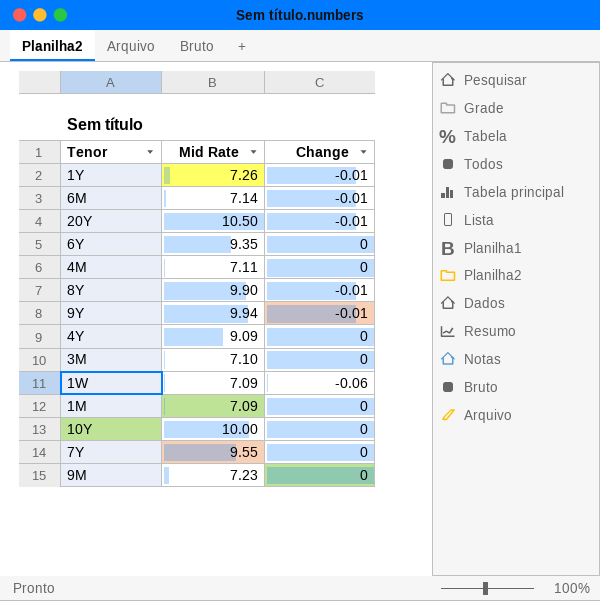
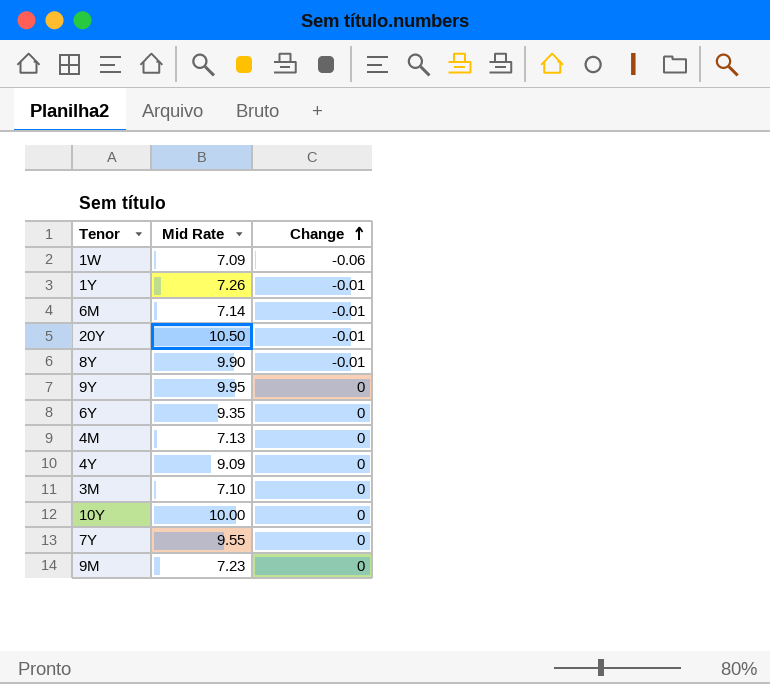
row order: none -> Change ascending
row 1M: 7.09 | 0 -> none
9Y | Mid Rate: 9.94 -> 9.95
9Y | Change: -0.01 -> 0
4M | Mid Rate: 7.11 -> 7.13

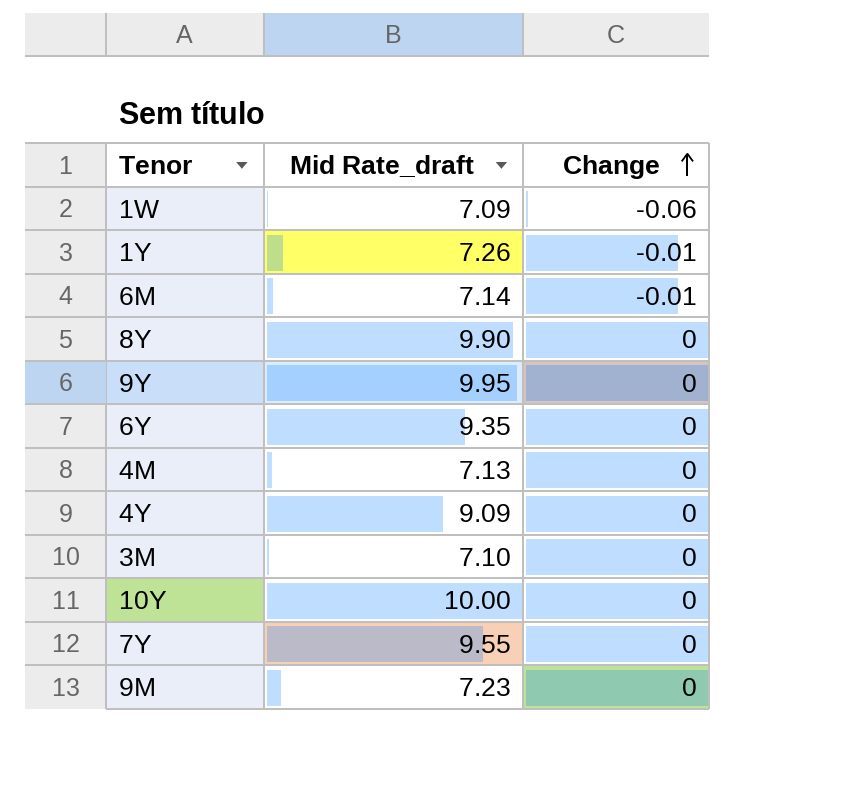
column name: Mid Rate -> Mid Rate_draft
row 20Y: 10.50 | -0.01 -> none
8Y | Change: -0.01 -> 0

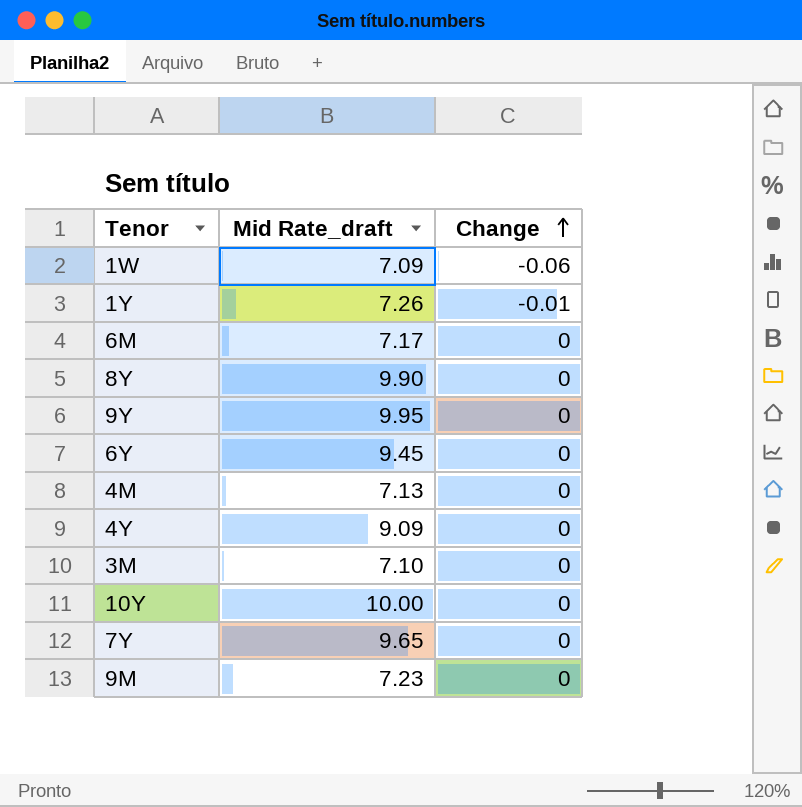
6M | Mid Rate_draft: 7.14 -> 7.17
6M | Change: -0.01 -> 0
6Y | Mid Rate_draft: 9.35 -> 9.45
7Y | Mid Rate_draft: 9.55 -> 9.65

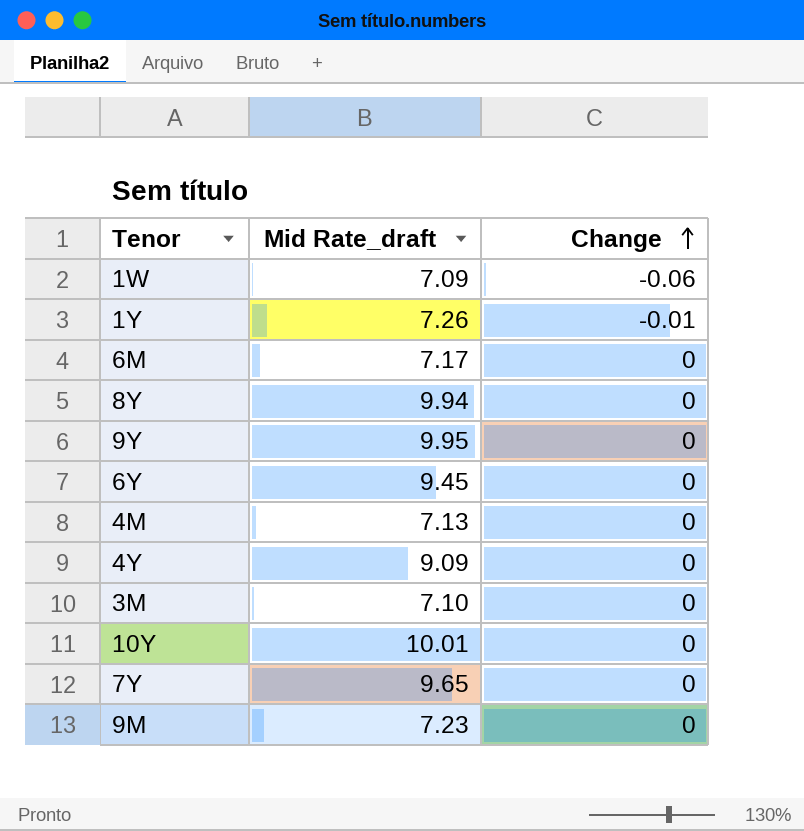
8Y | Mid Rate_draft: 9.90 -> 9.94
10Y | Mid Rate_draft: 10.00 -> 10.01

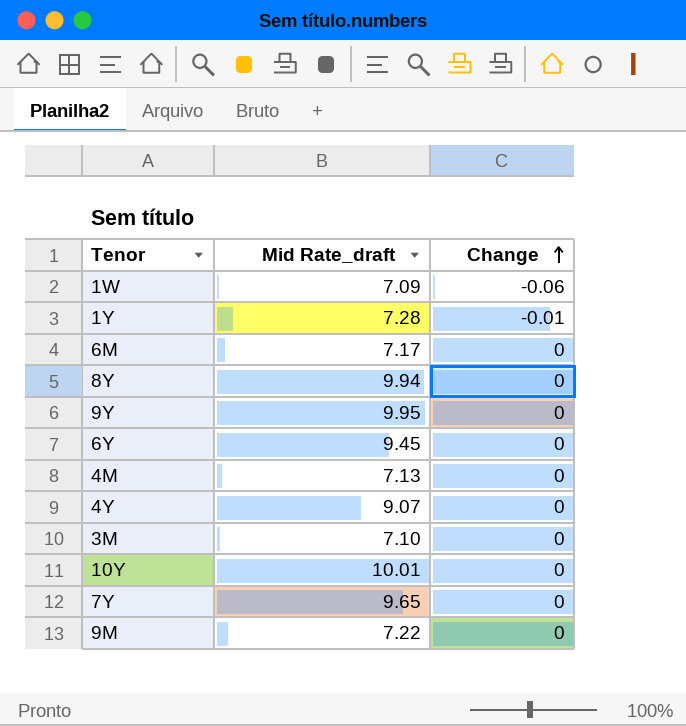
1Y | Mid Rate_draft: 7.26 -> 7.28
4Y | Mid Rate_draft: 9.09 -> 9.07
9M | Mid Rate_draft: 7.23 -> 7.22

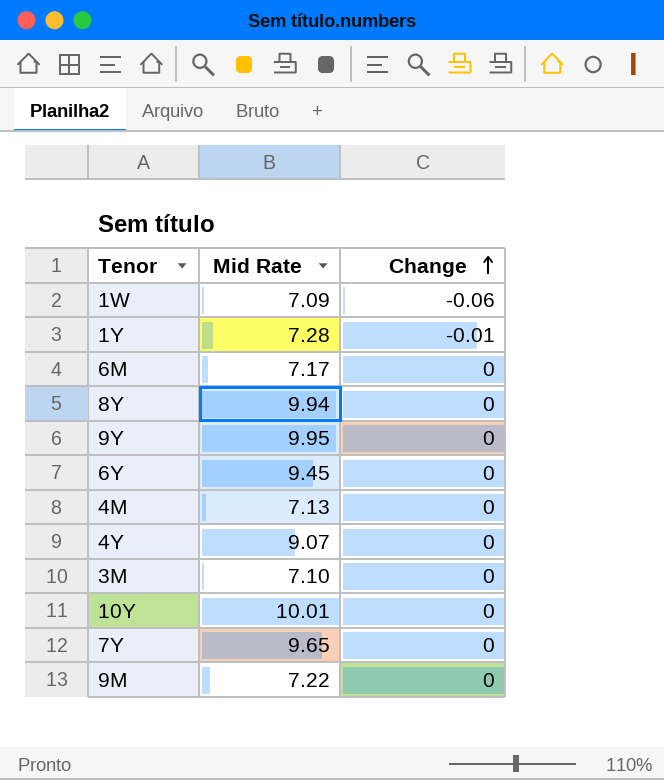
column name: Mid Rate_draft -> Mid Rate

